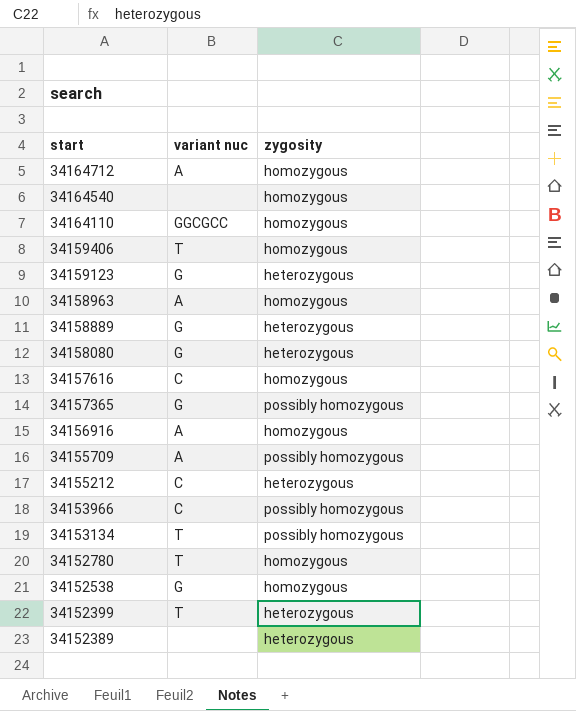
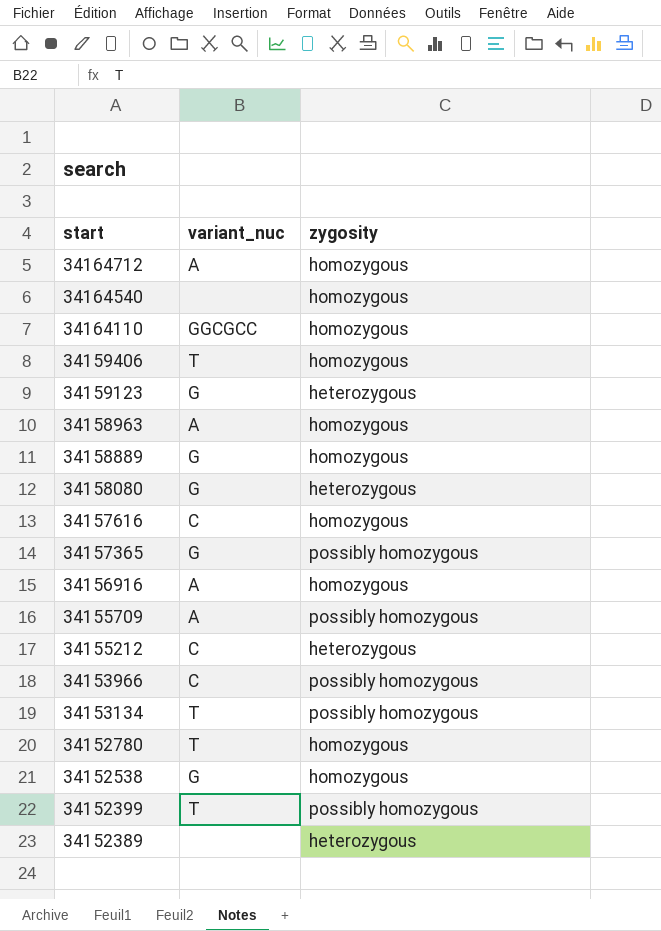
column name: variant nuc -> variant_nuc
34158889 | zygosity: heterozygous -> homozygous
34152399 | zygosity: heterozygous -> possibly homozygous

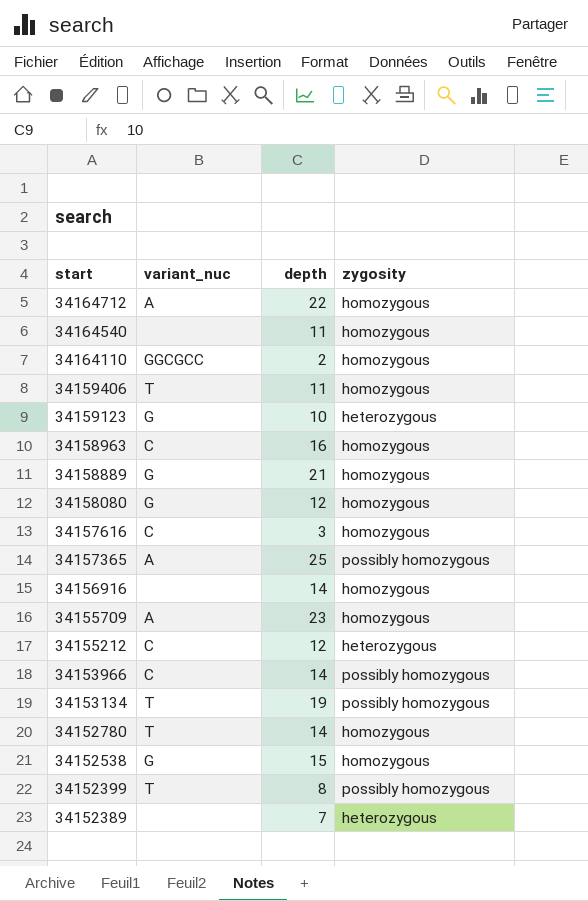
column depth | position: none -> 3
34158963 | variant_nuc: A -> C
34158080 | zygosity: heterozygous -> homozygous
34157365 | variant_nuc: G -> A
34156916 | variant_nuc: A -> none
34155709 | zygosity: possibly homozygous -> homozygous

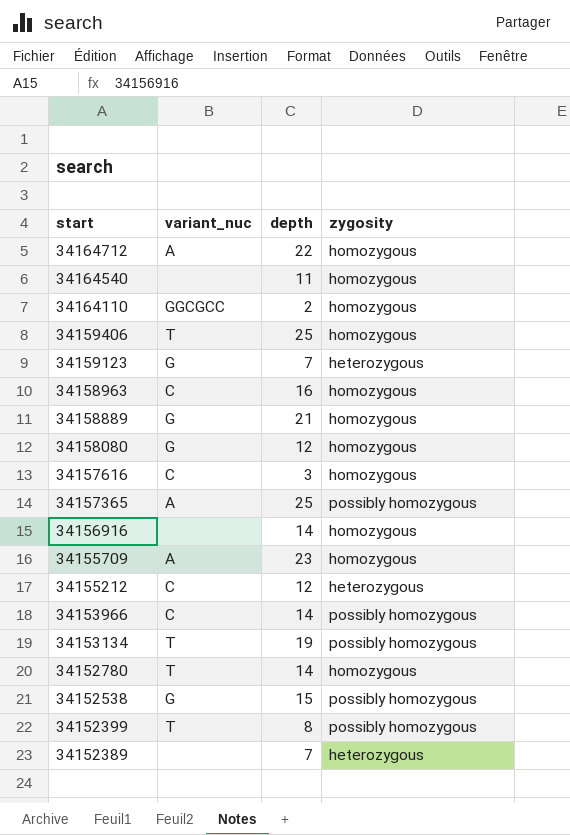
34159406 | depth: 11 -> 25
34159123 | depth: 10 -> 7
34152538 | zygosity: homozygous -> possibly homozygous

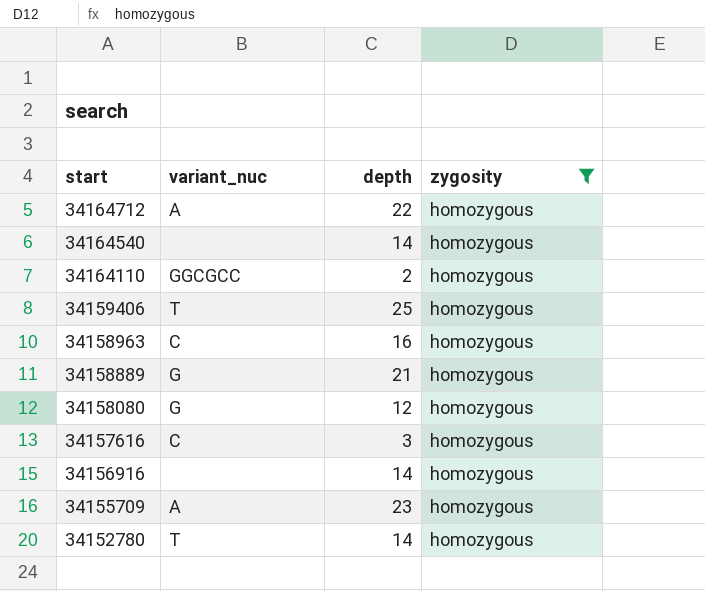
filter: none -> zygosity = homozygous
34164540 | depth: 11 -> 14

